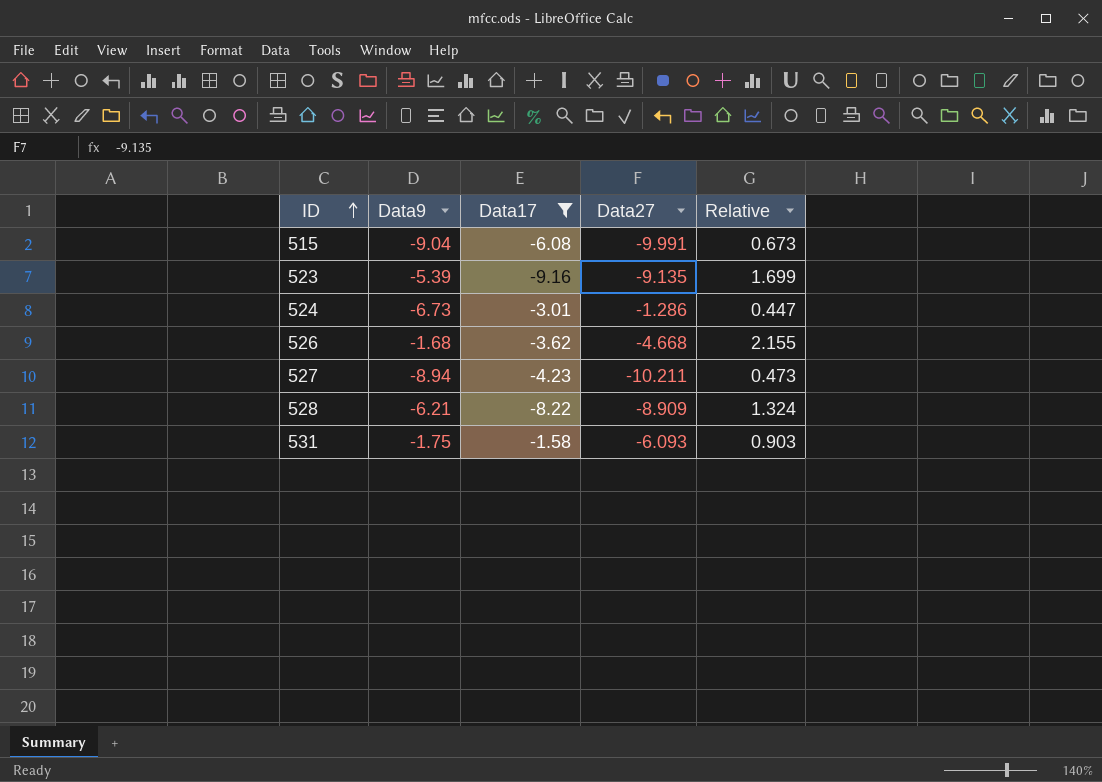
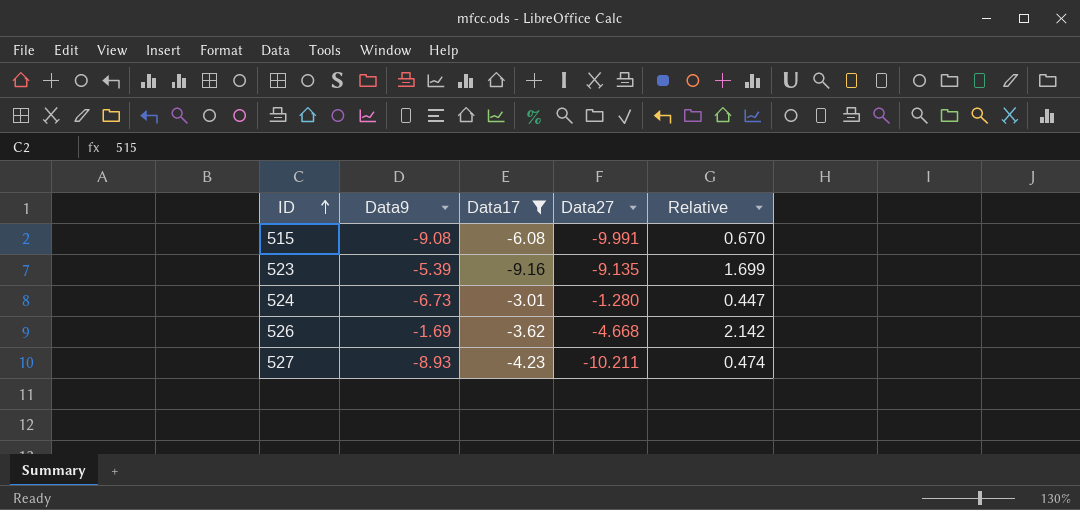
row 528: -6.21 | -8.22 | -8.909 | 1.324 -> none
row 531: -1.75 | -1.58 | -6.093 | 0.903 -> none
515 | Data9: -9.04 -> -9.08
515 | Relative: 0.673 -> 0.670
524 | Data27: -1.286 -> -1.280
526 | Data9: -1.68 -> -1.69
526 | Relative: 2.155 -> 2.142
527 | Data9: -8.94 -> -8.93
527 | Relative: 0.473 -> 0.474

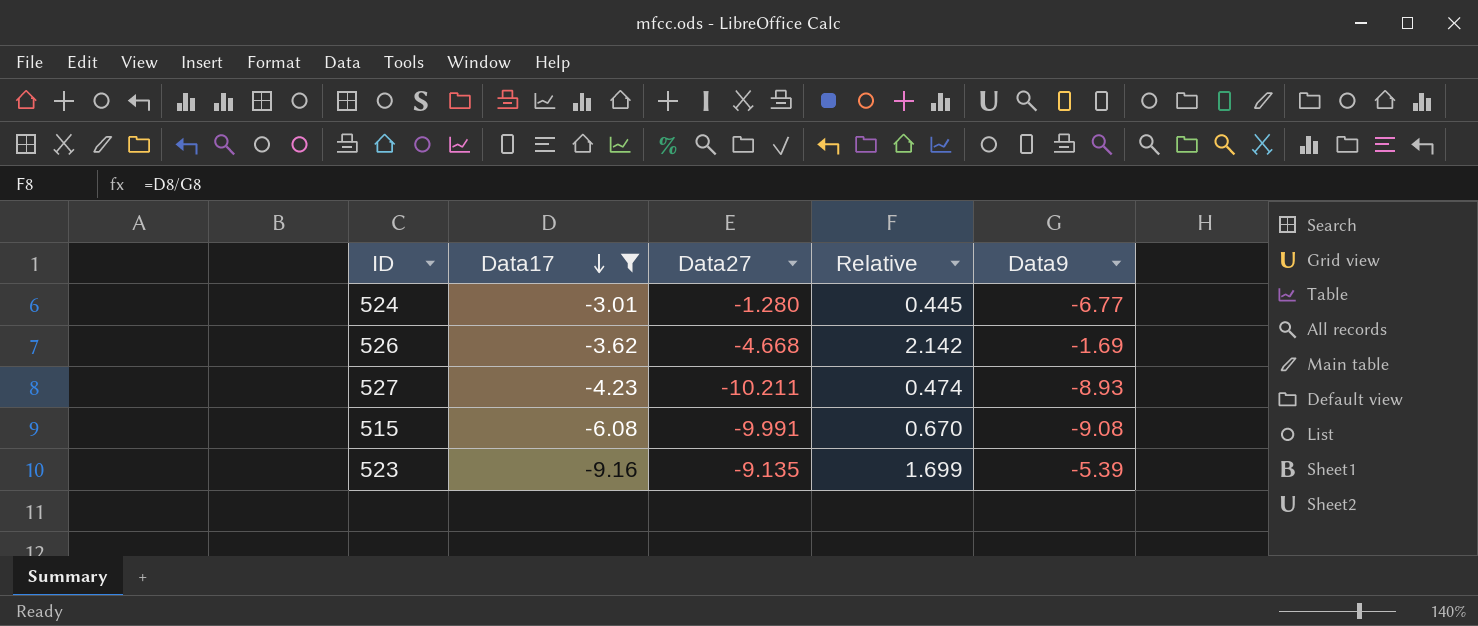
row order: ID ascending -> Data17 descending
column Data9 | position: 2 -> 5
524 | Relative: 0.447 -> 0.445
524 | Data9: -6.73 -> -6.77

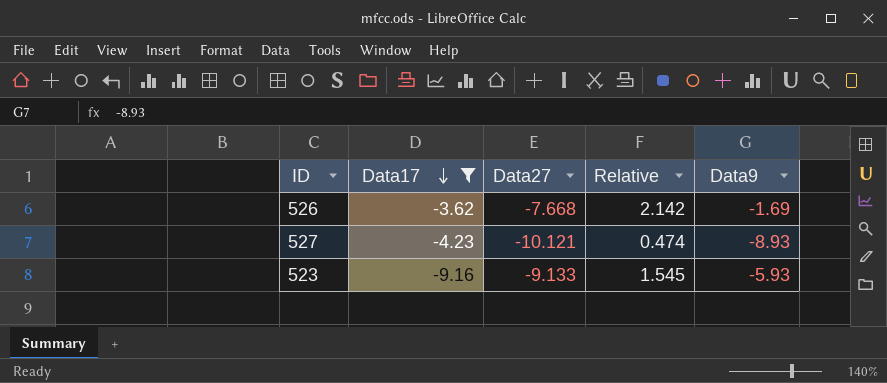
row 524: -3.01 | -1.280 | 0.445 | -6.77 -> none
row 515: -6.08 | -9.991 | 0.670 | -9.08 -> none
526 | Data27: -4.668 -> -7.668
527 | Data27: -10.211 -> -10.121
523 | Data27: -9.135 -> -9.133
523 | Relative: 1.699 -> 1.545
523 | Data9: -5.39 -> -5.93

